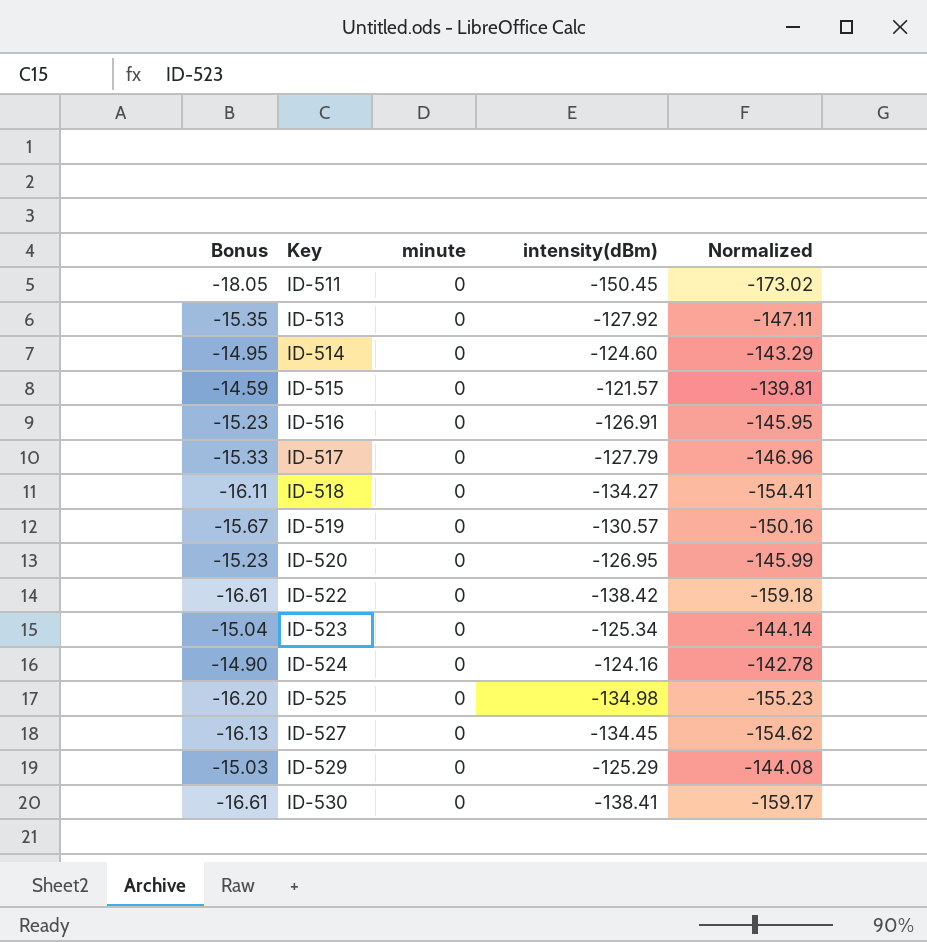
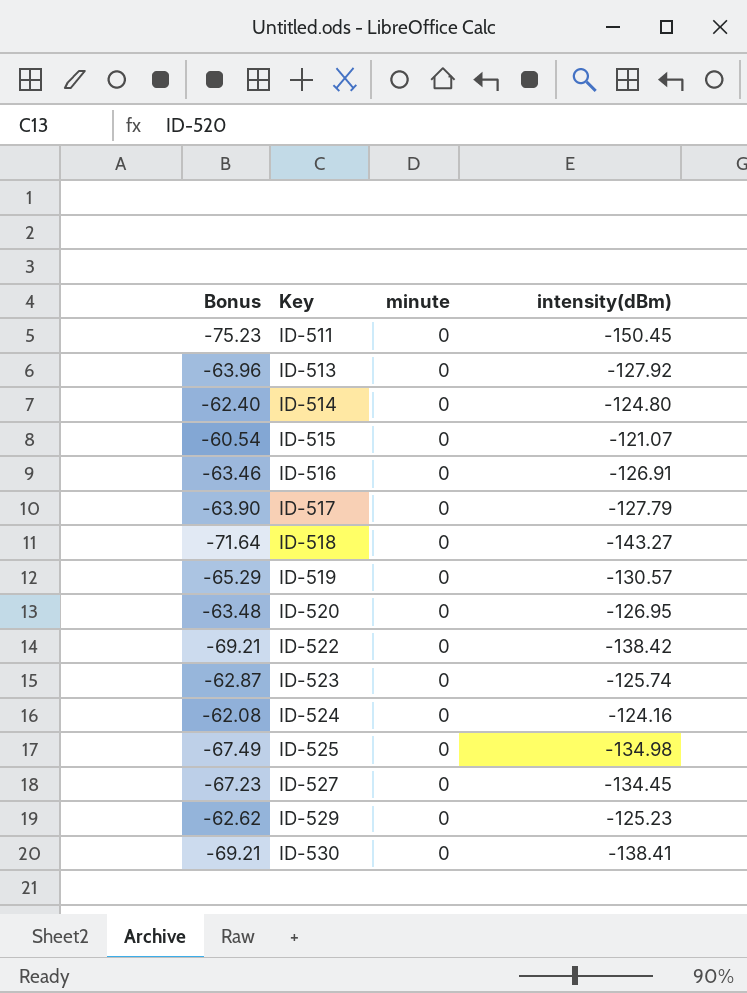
column Normalized | formula: [intensity(dBm)] * 1.15 -> none
column Bonus | formula: [intensity(dBm)] * 0.12 -> [intensity(dBm)] * 0.5
ID-514 | intensity(dBm): -124.60 -> -124.80
ID-515 | intensity(dBm): -121.57 -> -121.07
ID-518 | intensity(dBm): -134.27 -> -143.27
ID-523 | intensity(dBm): -125.34 -> -125.74
ID-529 | intensity(dBm): -125.29 -> -125.23

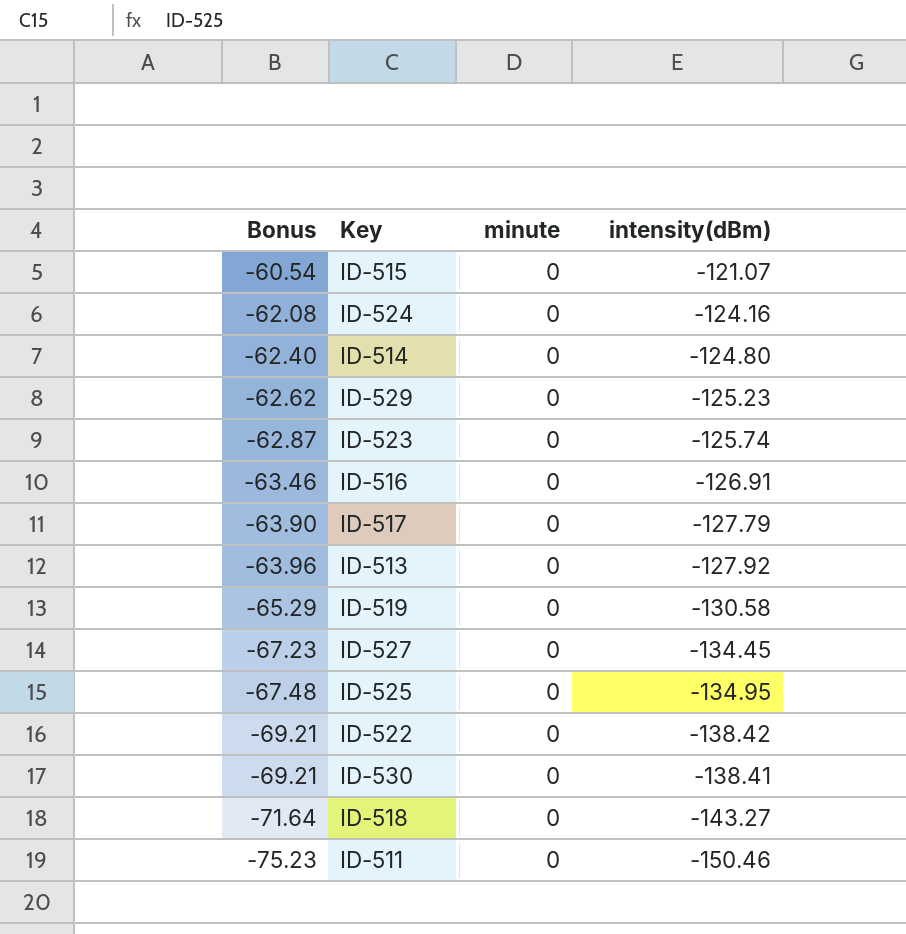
row order: Key ascending -> Bonus descending
row ID-520: -63.48 | 0 | -126.95 -> none
ID-519 | intensity(dBm): -130.57 -> -130.58
ID-525 | Bonus: -67.49 -> -67.48
ID-525 | intensity(dBm): -134.98 -> -134.95
ID-511 | intensity(dBm): -150.45 -> -150.46

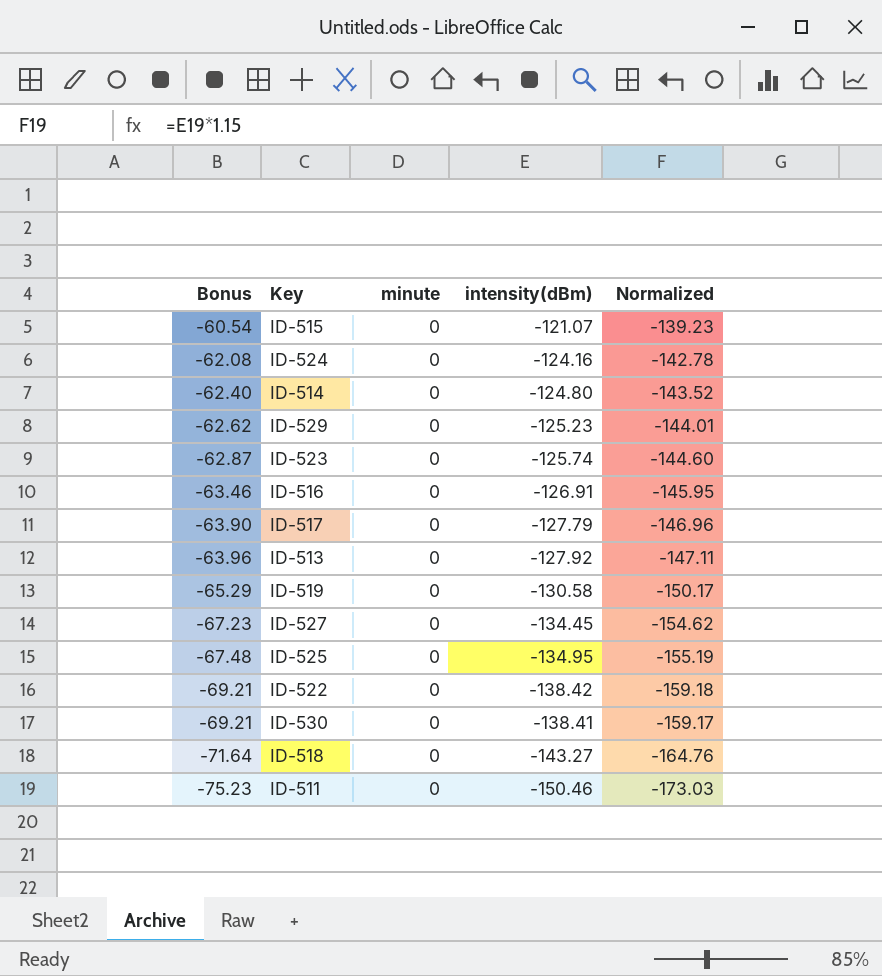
column Normalized | formula: none -> [intensity(dBm)] * 1.15

